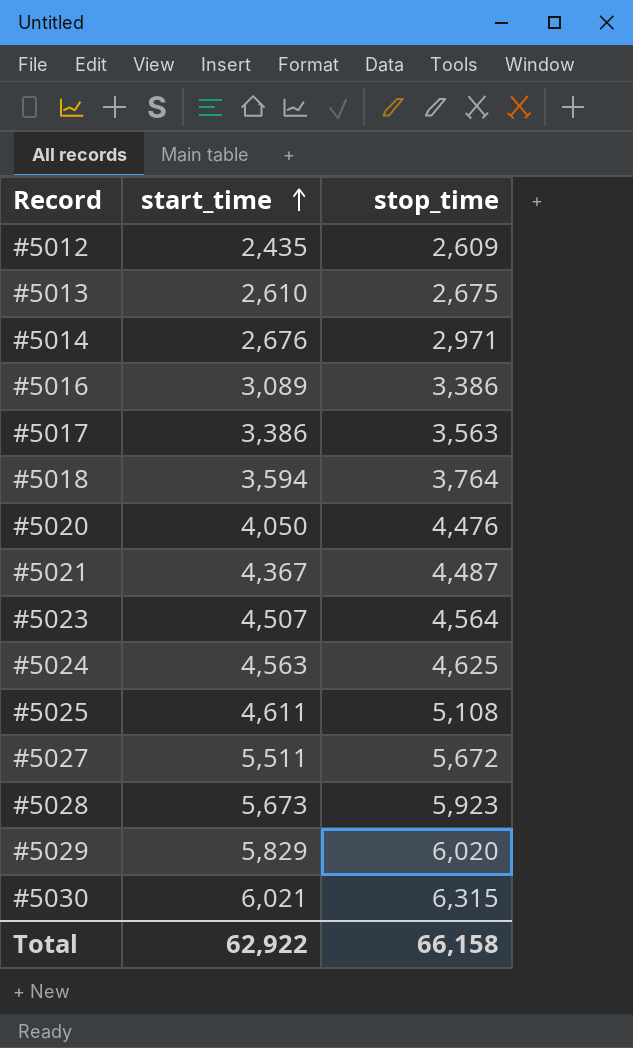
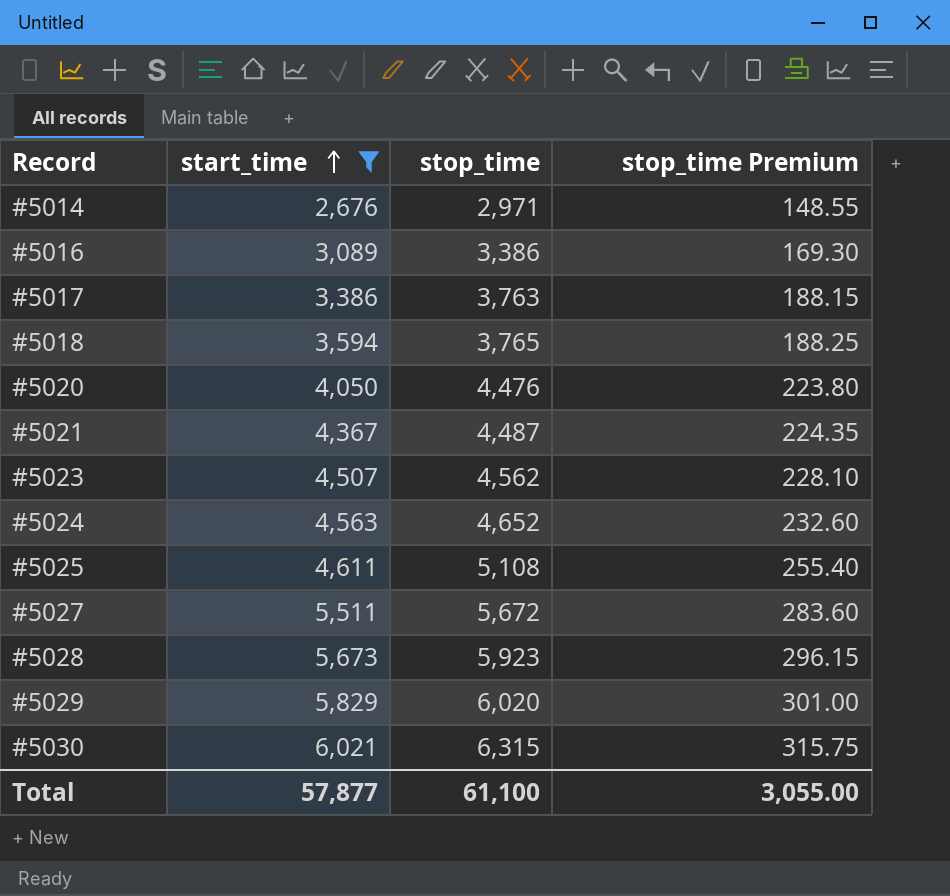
filter: none -> start_time >= 2,676
column stop_time Premium | formula: none -> [stop_time] * 0.05
#5017 | stop_time: 3,563 -> 3,763
#5018 | stop_time: 3,764 -> 3,765
#5023 | stop_time: 4,564 -> 4,562
#5024 | stop_time: 4,625 -> 4,652
Total | start_time: 62,922 -> 57,877
Total | stop_time: 66,158 -> 61,100

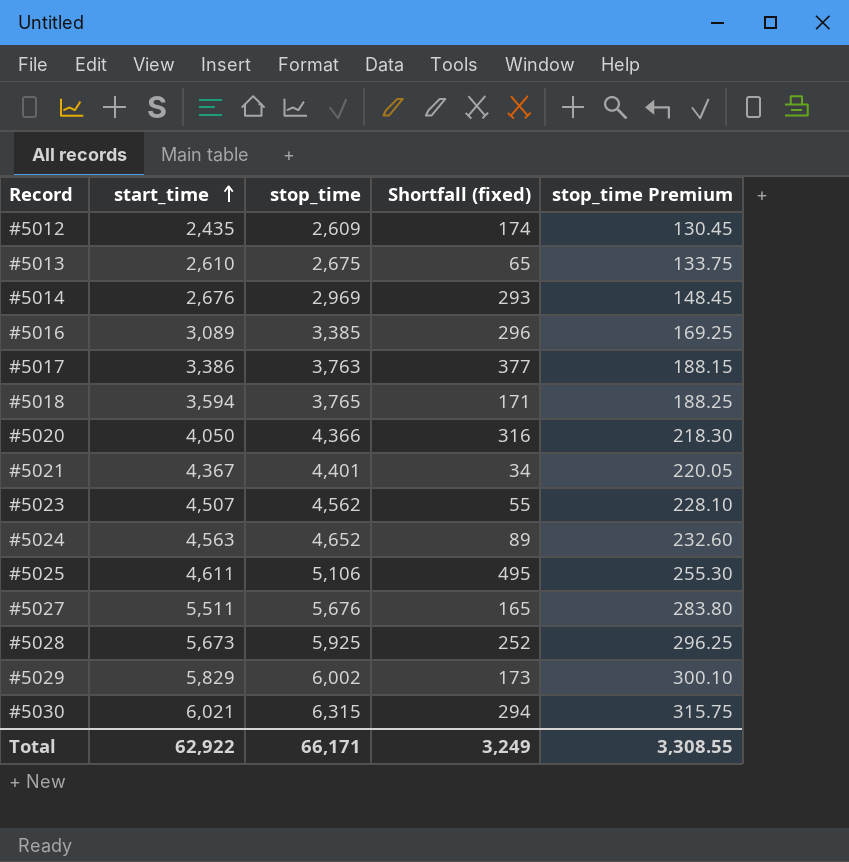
filter: start_time >= 2,676 -> none
column Shortfall (fixed) | formula: none -> [stop_time] - [start_time]
#5014 | stop_time: 2,971 -> 2,969
#5014 | stop_time Premium: 148.55 -> 148.45
#5016 | stop_time: 3,386 -> 3,385
#5016 | stop_time Premium: 169.30 -> 169.25
#5020 | stop_time: 4,476 -> 4,366
#5020 | stop_time Premium: 223.80 -> 218.30
#5021 | stop_time: 4,487 -> 4,401
#5021 | stop_time Premium: 224.35 -> 220.05
#5025 | stop_time: 5,108 -> 5,106
#5025 | stop_time Premium: 255.40 -> 255.30
#5027 | stop_time: 5,672 -> 5,676
#5027 | stop_time Premium: 283.60 -> 283.80
#5028 | stop_time: 5,923 -> 5,925
#5028 | stop_time Premium: 296.15 -> 296.25
#5029 | stop_time: 6,020 -> 6,002
#5029 | stop_time Premium: 301.00 -> 300.10
Total | start_time: 57,877 -> 62,922
Total | stop_time: 61,100 -> 66,171
Total | stop_time Premium: 3,055.00 -> 3,308.55

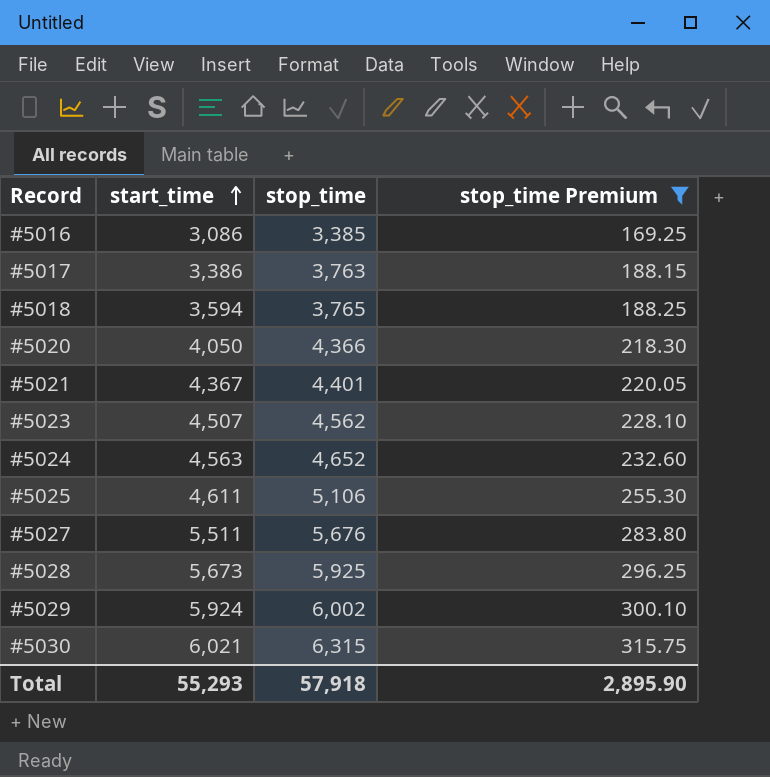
filter: none -> stop_time Premium >= 169.25
column Shortfall (fixed) | formula: [stop_time] - [start_time] -> none
#5016 | start_time: 3,089 -> 3,086
#5029 | start_time: 5,829 -> 5,924
Total | start_time: 62,922 -> 55,293
Total | stop_time: 66,171 -> 57,918
Total | stop_time Premium: 3,308.55 -> 2,895.90

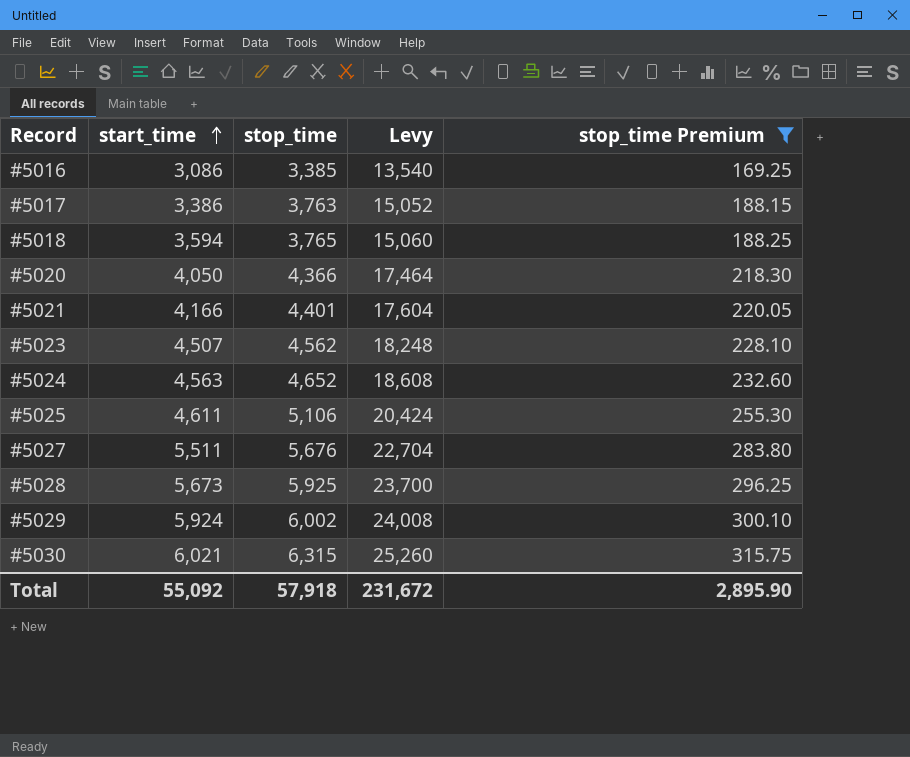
column Levy | formula: none -> [stop_time] * 4
#5021 | start_time: 4,367 -> 4,166
Total | start_time: 55,293 -> 55,092

